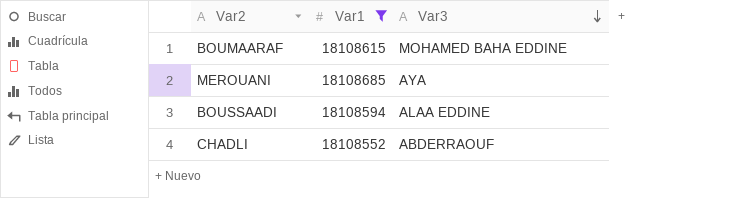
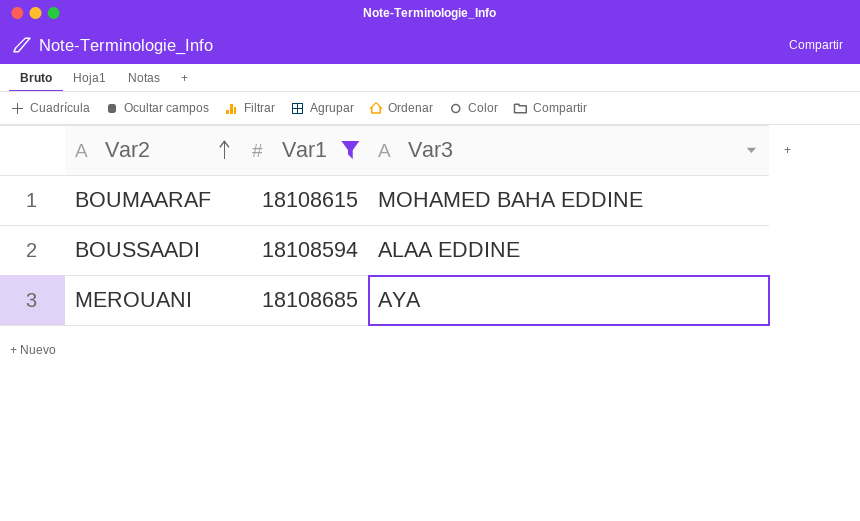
row order: Var3 descending -> Var2 ascending
row CHADLI: 18108552 | ABDERRAOUF -> none

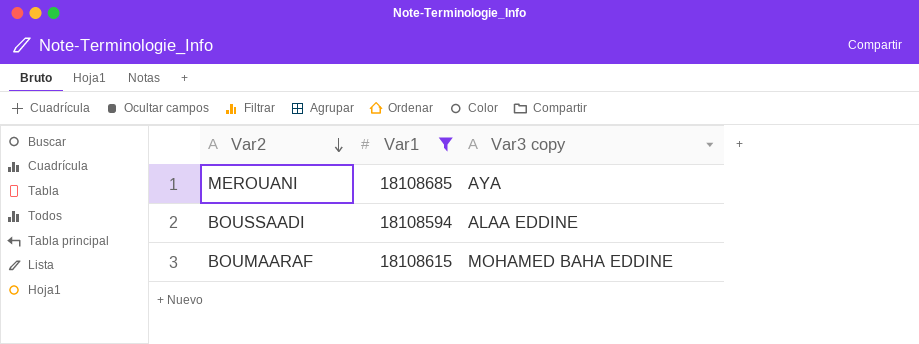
row order: Var2 ascending -> Var2 descending
column name: Var3 -> Var3 copy

